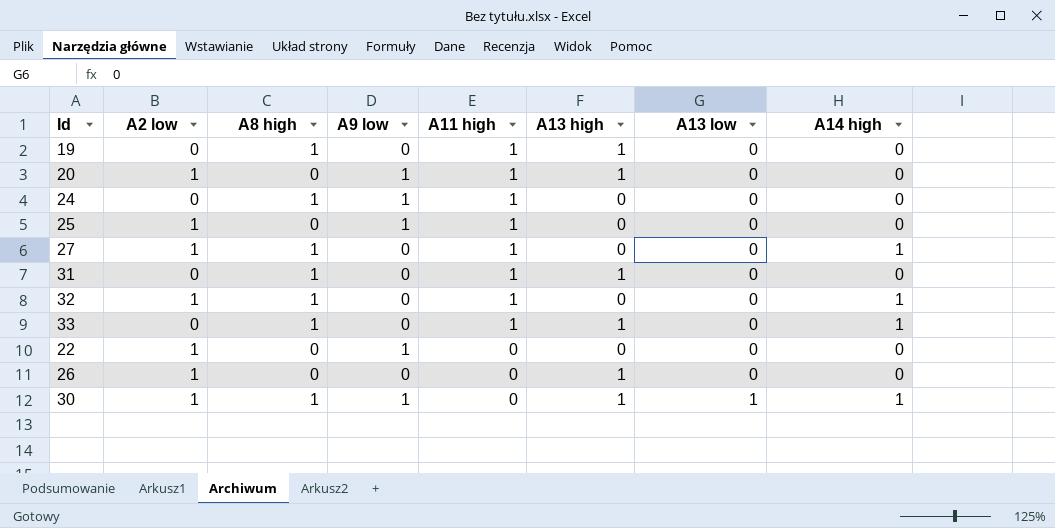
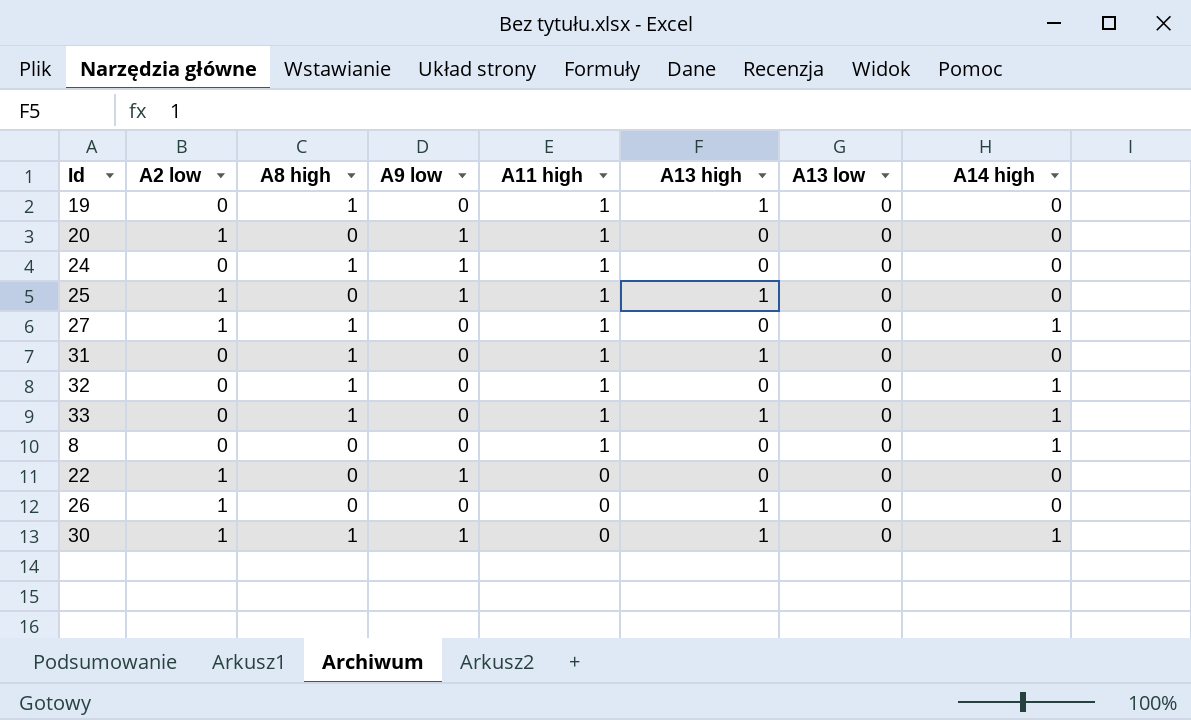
20 | A13 high: 1 -> 0
25 | A13 high: 0 -> 1
32 | A2 low: 1 -> 0
row 8: none -> 0 | 0 | 0 | 1 | 0 | 0 | 1
30 | A13 low: 1 -> 0

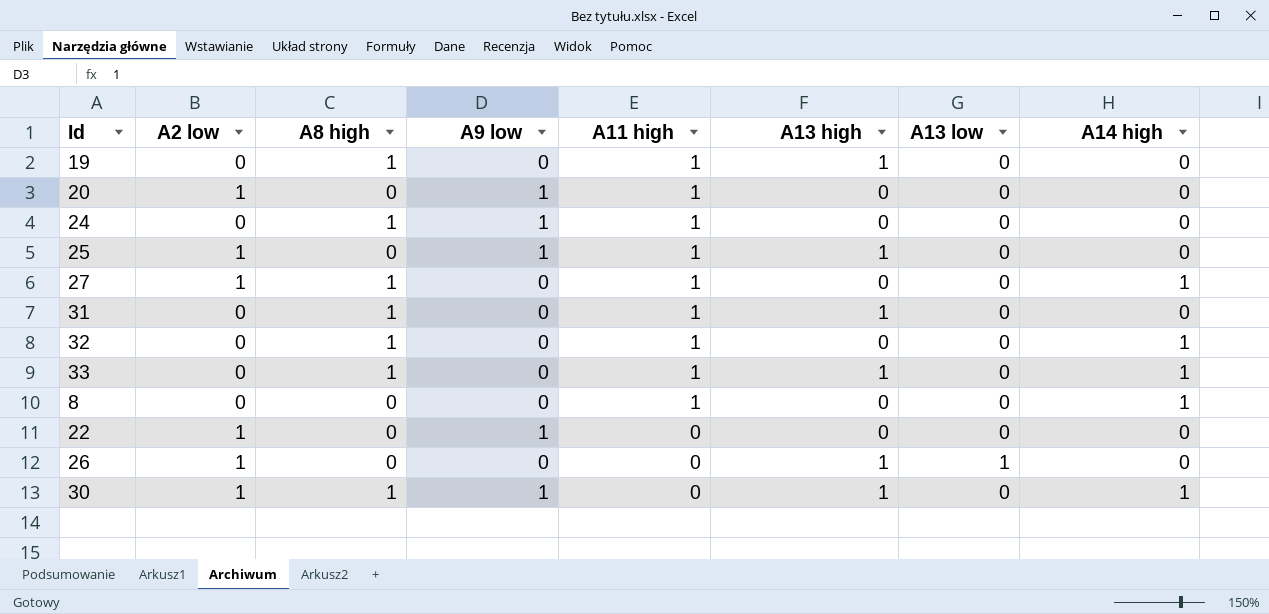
26 | A13 low: 0 -> 1

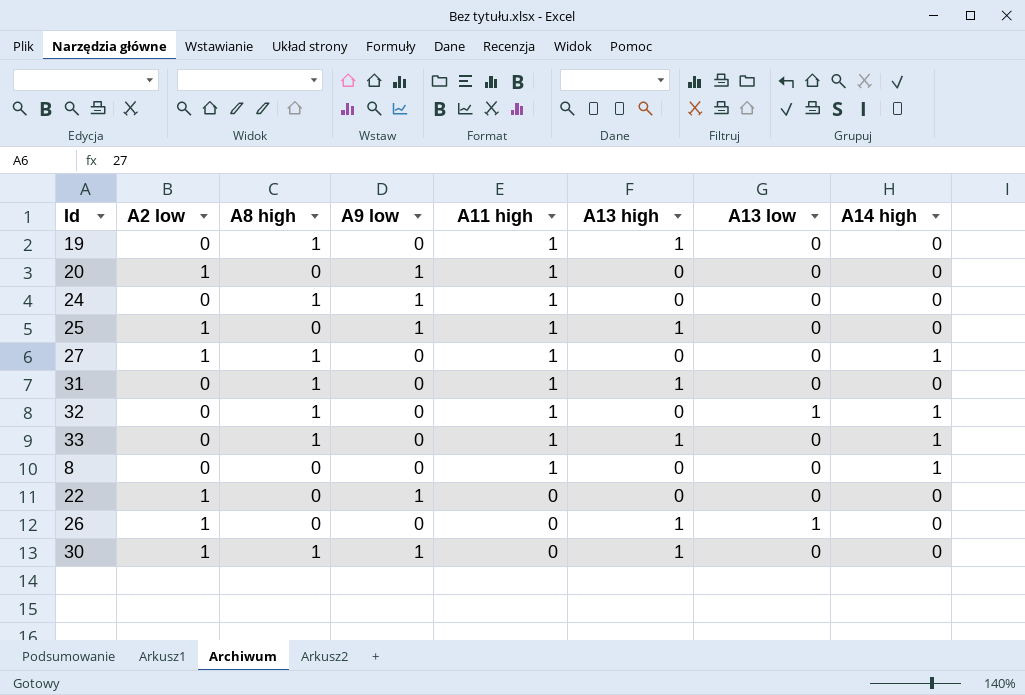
32 | A13 low: 0 -> 1
30 | A14 high: 1 -> 0

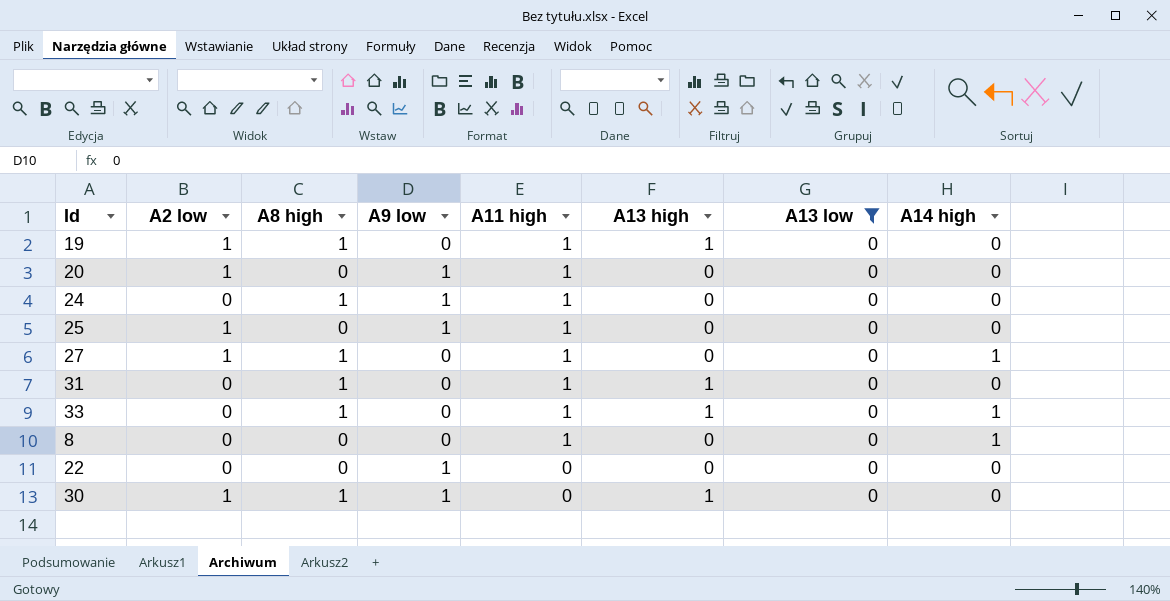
filter: none -> A13 low = 0
19 | A2 low: 0 -> 1
25 | A13 high: 1 -> 0
22 | A2 low: 1 -> 0

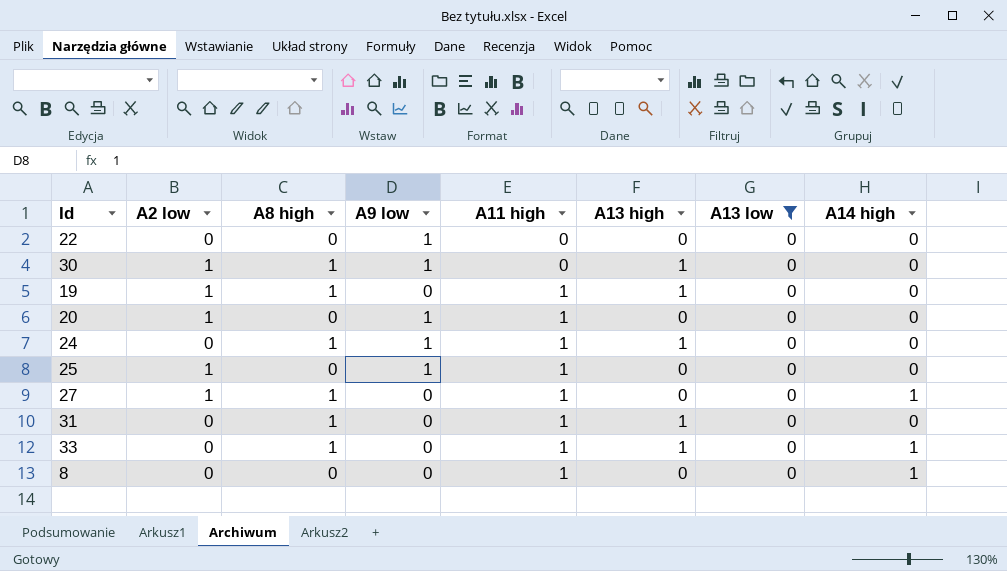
row order: A11 high descending -> A11 high ascending
24 | A13 high: 0 -> 1

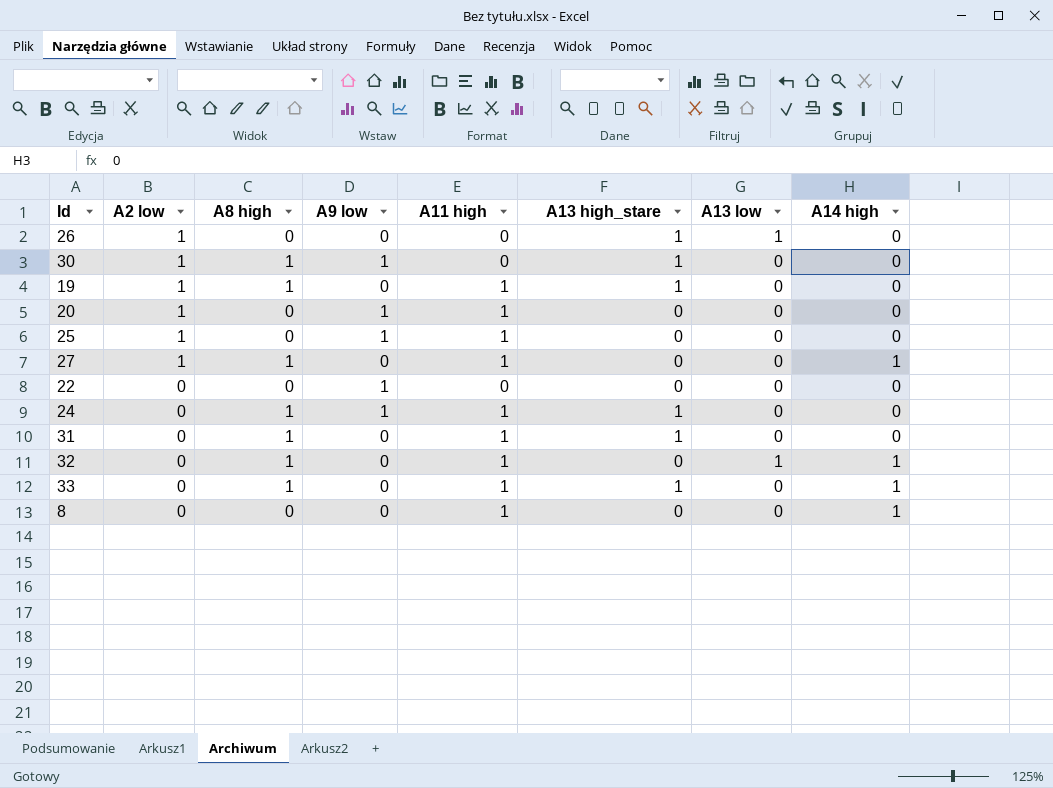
filter: A13 low = 0 -> none
row order: A11 high ascending -> A2 low descending
column name: A13 high -> A13 high_stare

